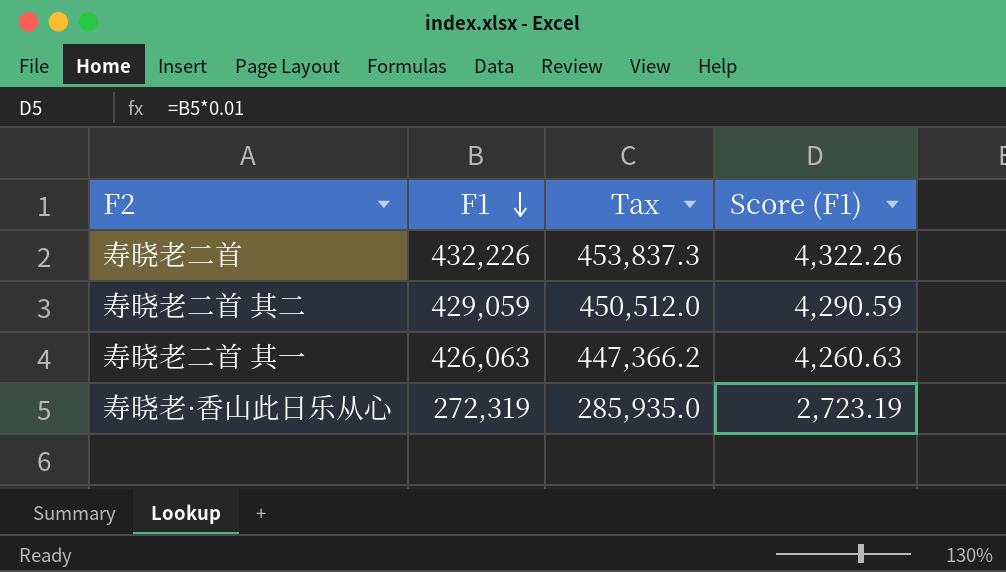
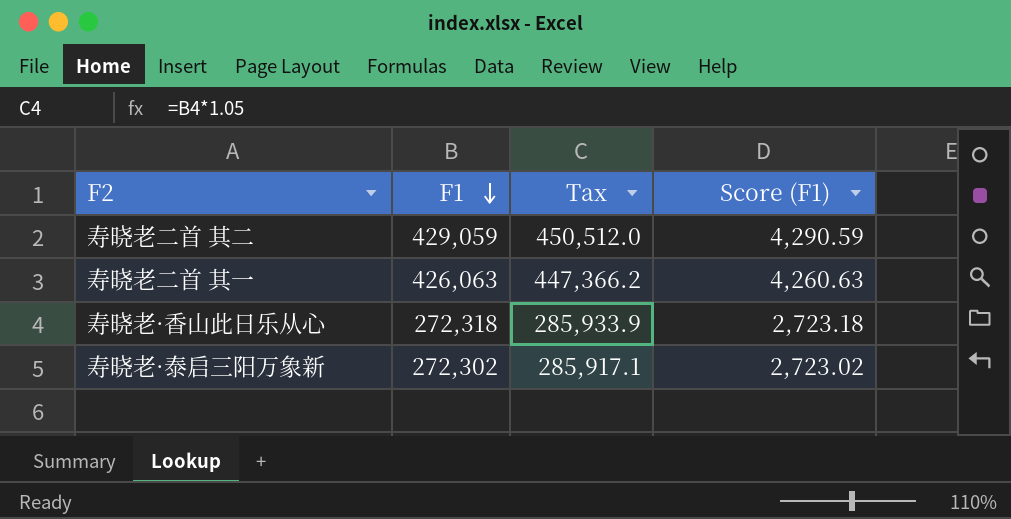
row 寿晓老二首: 432,226 | 453,837.3 | 4,322.26 -> none
寿晓老·香山此日乐从心 | F1: 272,319 -> 272,318
寿晓老·香山此日乐从心 | Tax: 285,935.0 -> 285,933.9
寿晓老·香山此日乐从心 | Score (F1): 2,723.19 -> 2,723.18
row 寿晓老·泰启三阳万象新: none -> 272,302 | 285,917.1 | 2,723.02

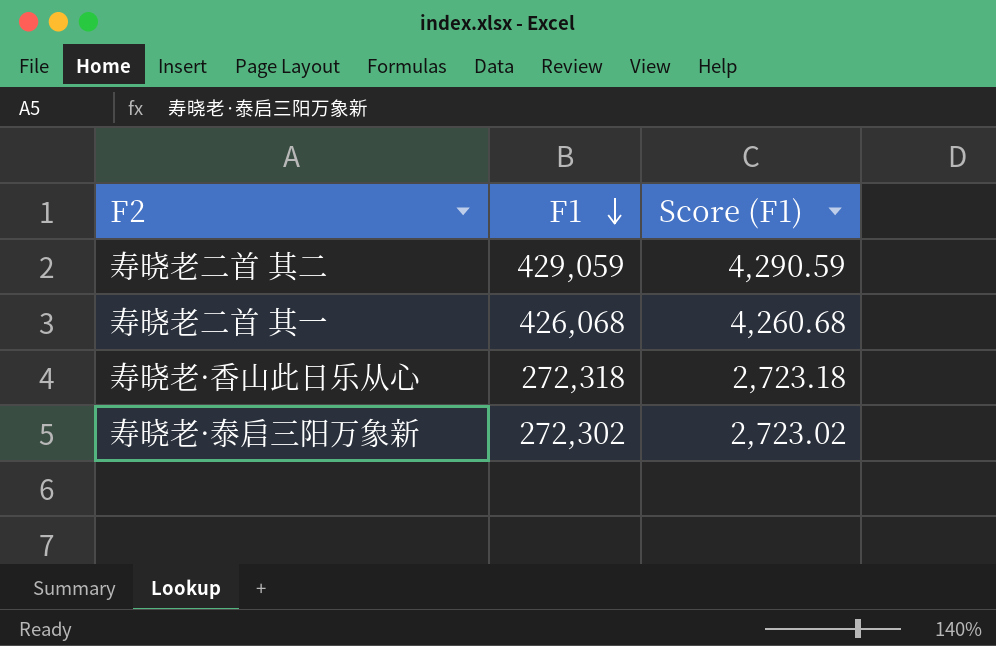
column Tax | formula: [F1] * 1.05 -> none
寿晓老二首 其一 | F1: 426,063 -> 426,068
寿晓老二首 其一 | Score (F1): 4,260.63 -> 4,260.68

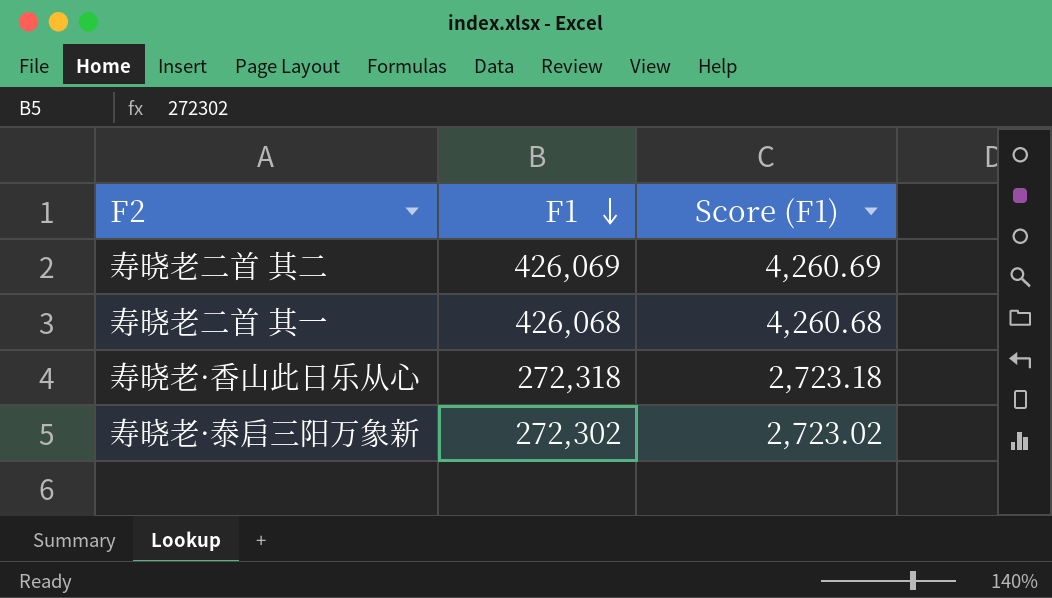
寿晓老二首 其二 | F1: 429,059 -> 426,069
寿晓老二首 其二 | Score (F1): 4,290.59 -> 4,260.69

